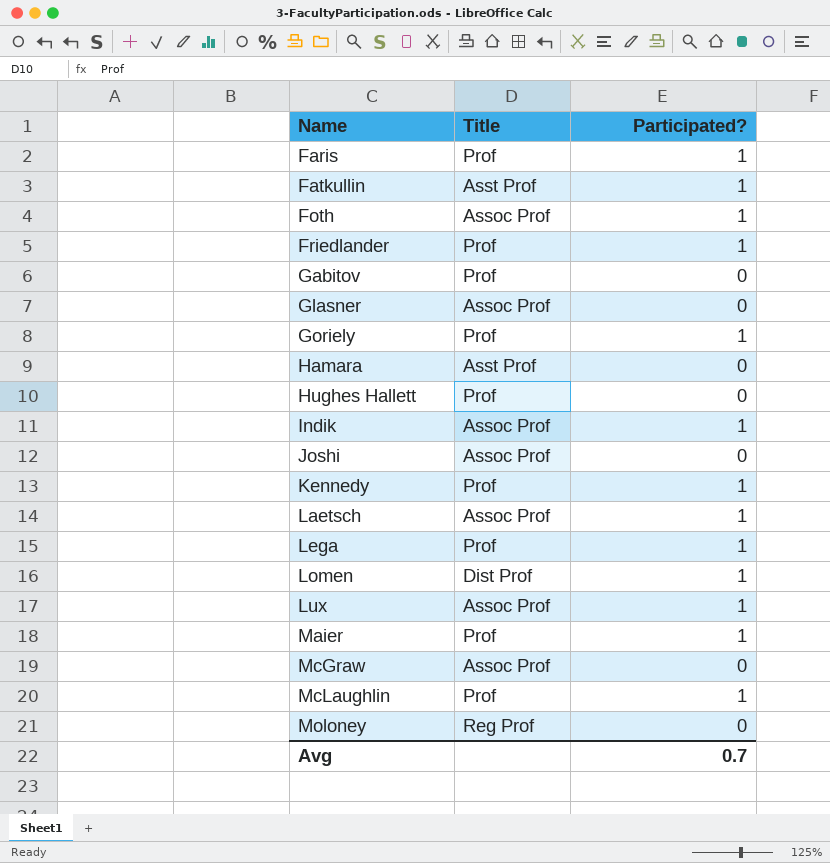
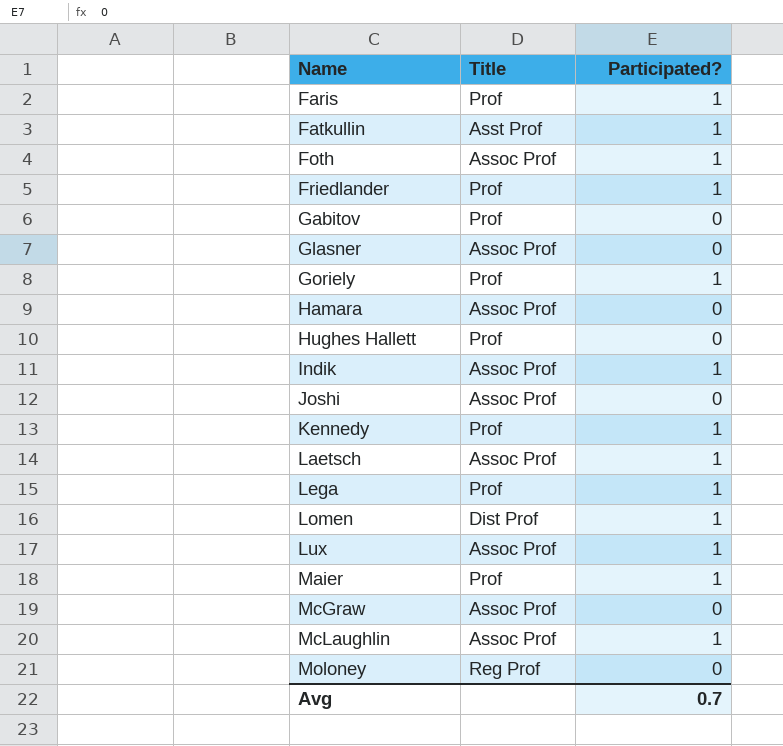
Hamara | Title: Asst Prof -> Assoc Prof
McLaughlin | Title: Prof -> Assoc Prof

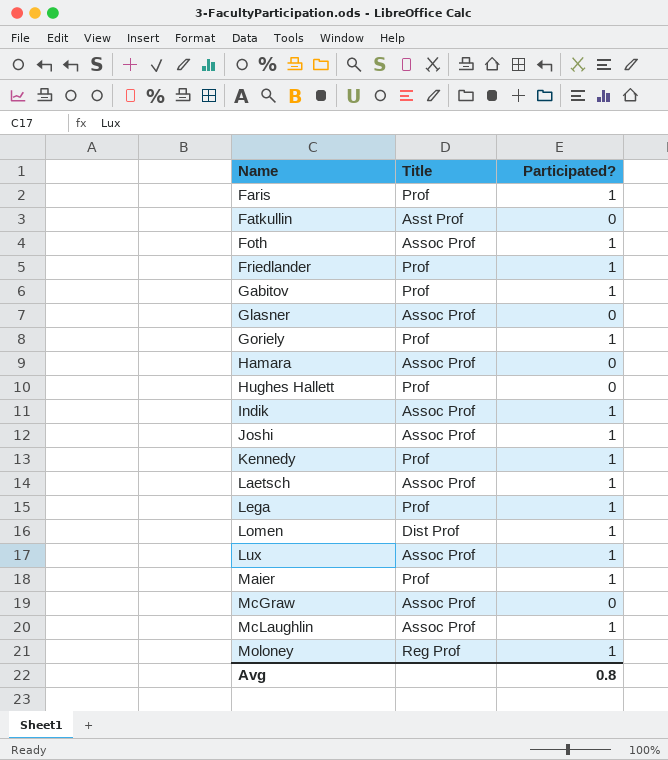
Fatkullin | Participated?: 1 -> 0
Gabitov | Participated?: 0 -> 1
Joshi | Participated?: 0 -> 1
Moloney | Participated?: 0 -> 1
Avg | Participated?: 0.7 -> 0.8

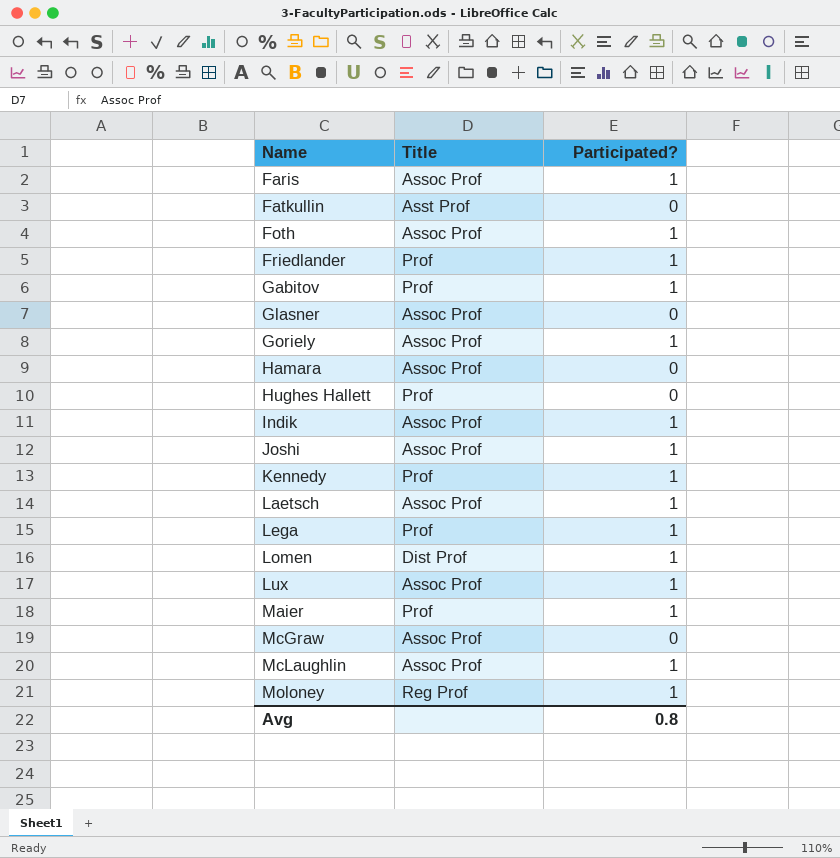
Faris | Title: Prof -> Assoc Prof
Goriely | Title: Prof -> Assoc Prof

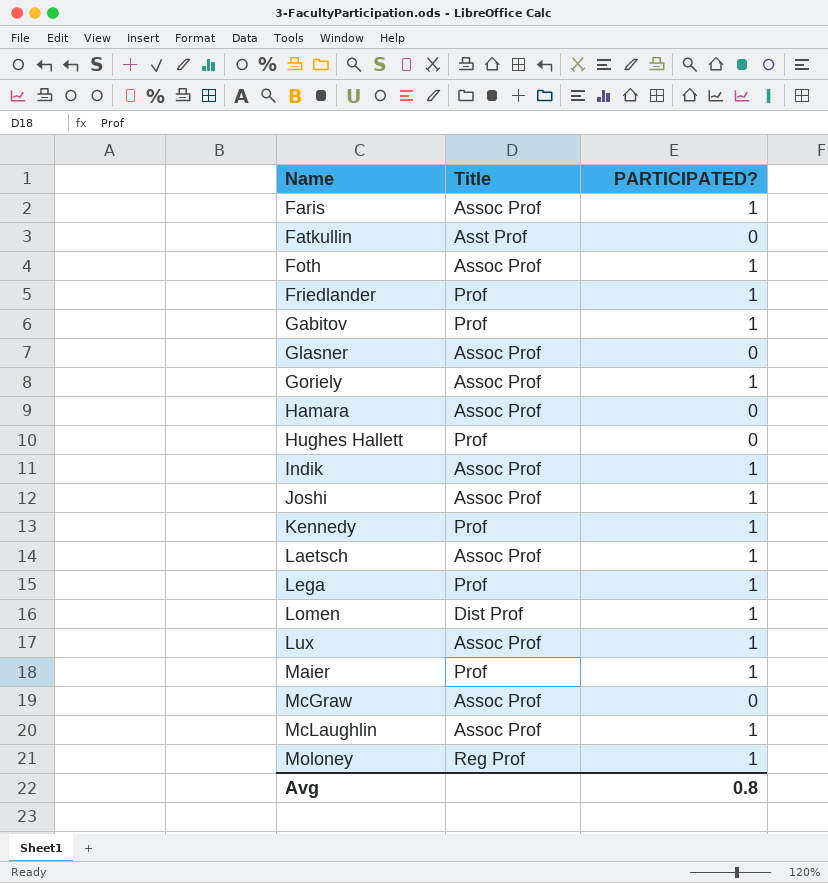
column name: Participated? -> PARTICIPATED?

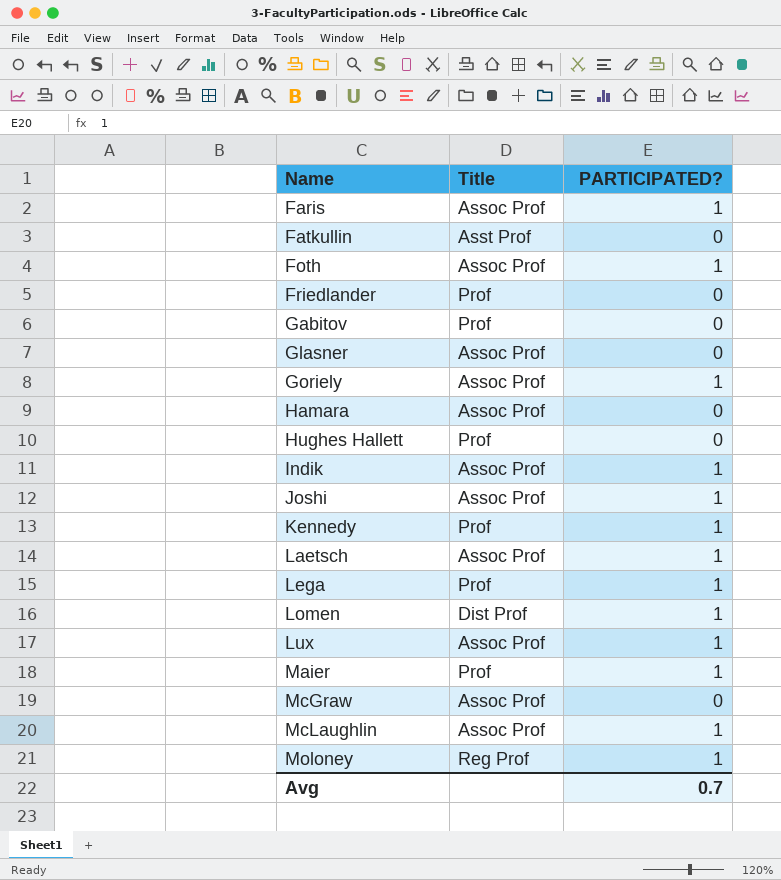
Friedlander | PARTICIPATED?: 1 -> 0
Gabitov | PARTICIPATED?: 1 -> 0
Avg | PARTICIPATED?: 0.8 -> 0.7

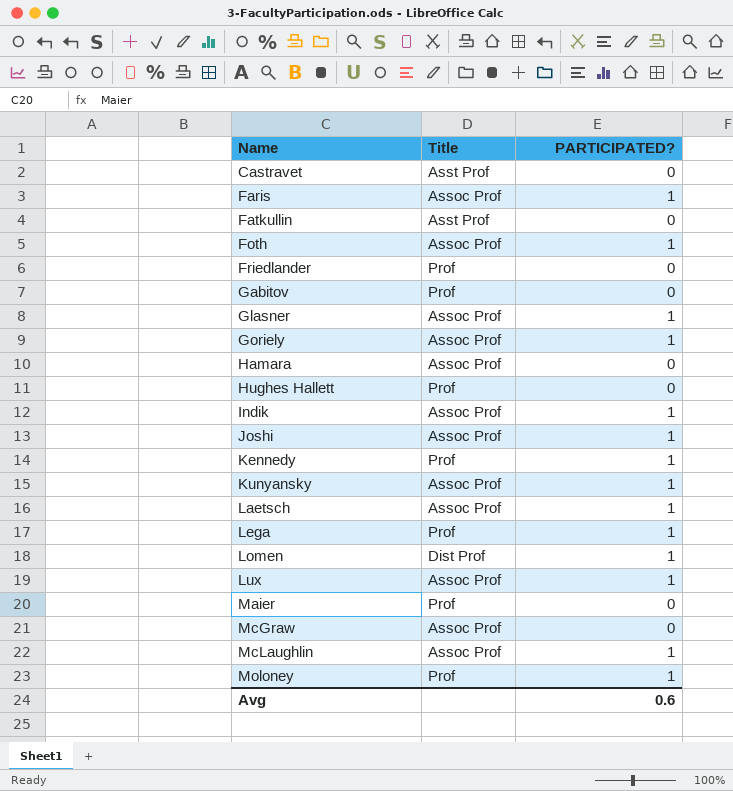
row Castravet: none -> Asst Prof | 0
Glasner | PARTICIPATED?: 0 -> 1
row Kunyansky: none -> Assoc Prof | 1
Maier | PARTICIPATED?: 1 -> 0
Moloney | Title: Reg Prof -> Prof
Avg | PARTICIPATED?: 0.7 -> 0.6

